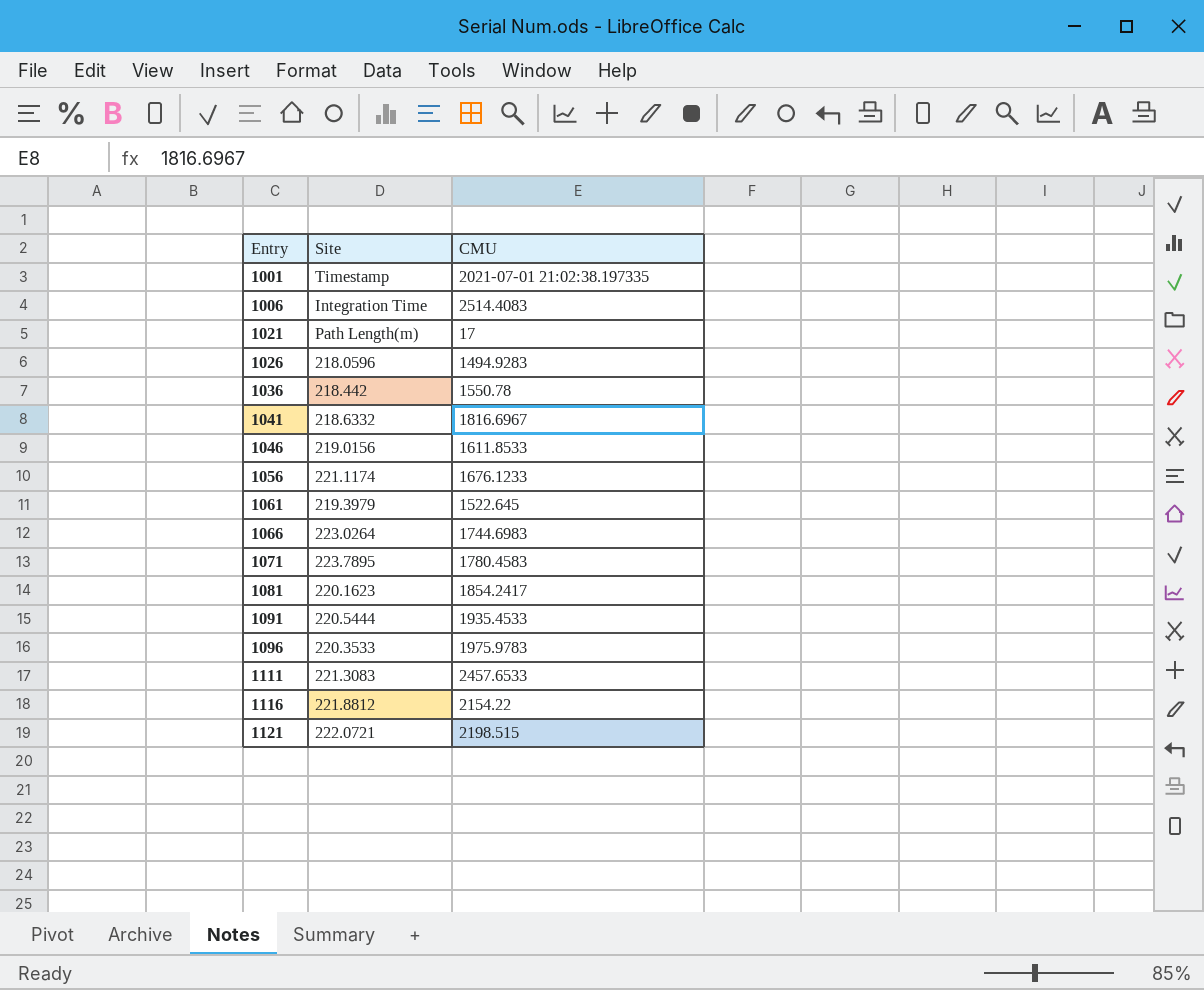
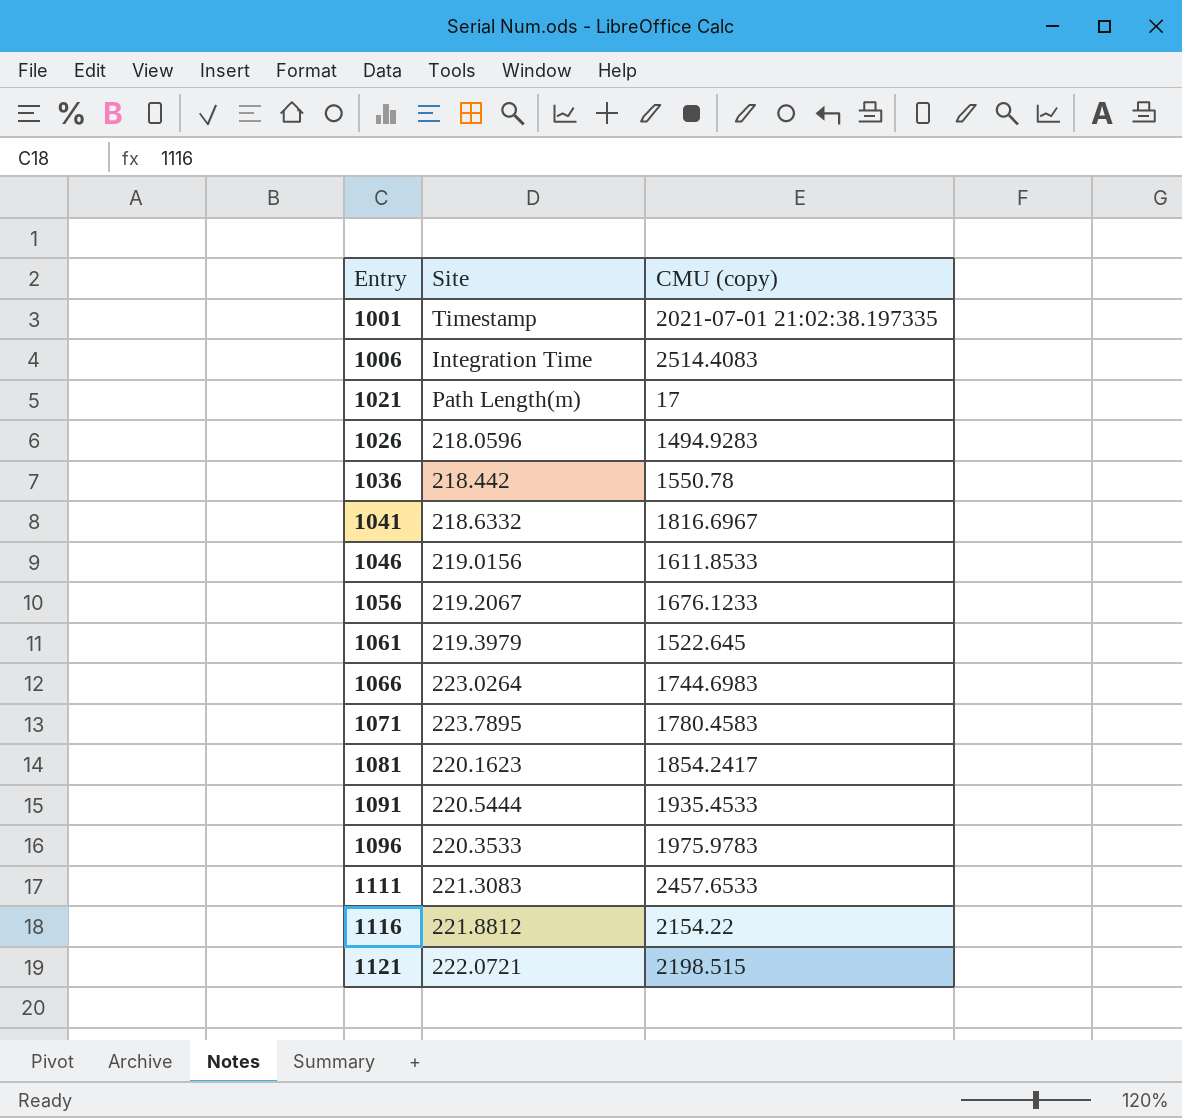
column name: CMU -> CMU (copy)
1056 | Site: 221.1174 -> 219.2067

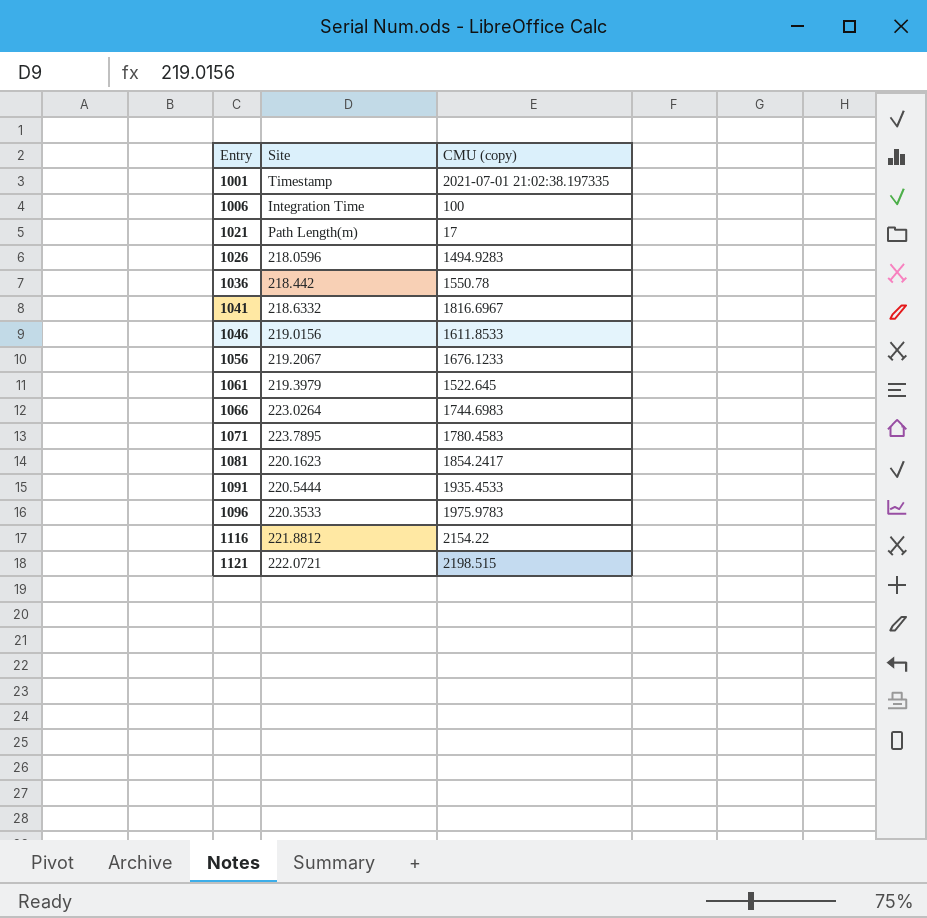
row 1111: 221.3083 | 2457.6533 -> none
1006 | CMU (copy): 2514.4083 -> 100

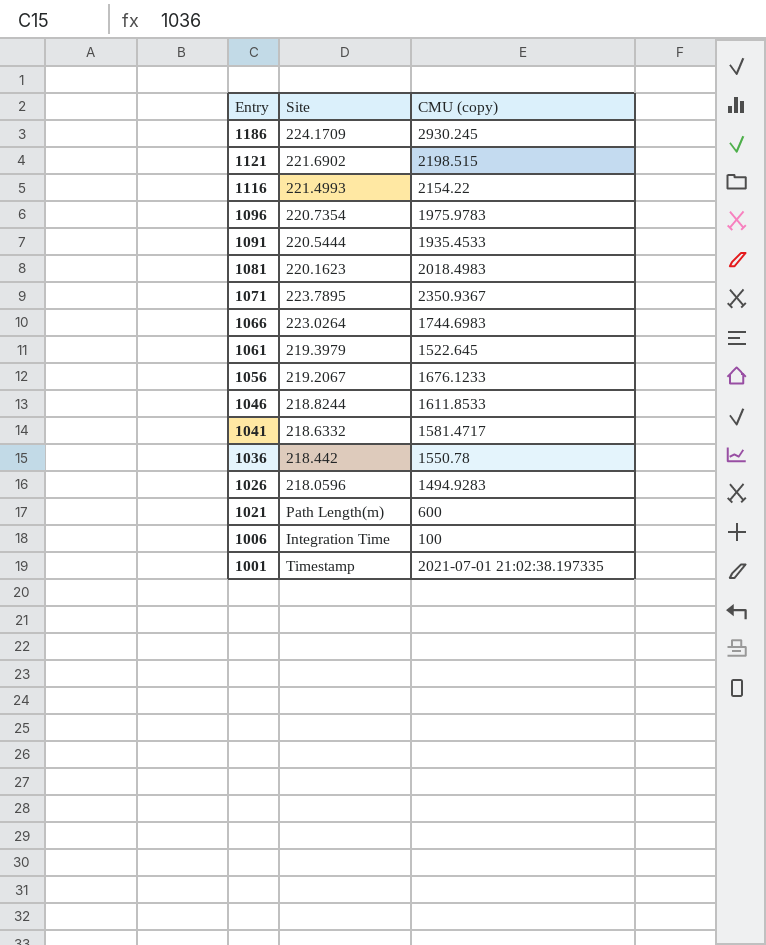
row order: Entry ascending -> Entry descending
row 1186: none -> 224.1709 | 2930.245
1121 | Site: 222.0721 -> 221.6902
1116 | Site: 221.8812 -> 221.4993
1096 | Site: 220.3533 -> 220.7354
1081 | CMU (copy): 1854.2417 -> 2018.4983
1071 | CMU (copy): 1780.4583 -> 2350.9367
1046 | Site: 219.0156 -> 218.8244
1041 | CMU (copy): 1816.6967 -> 1581.4717
1021 | CMU (copy): 17 -> 600

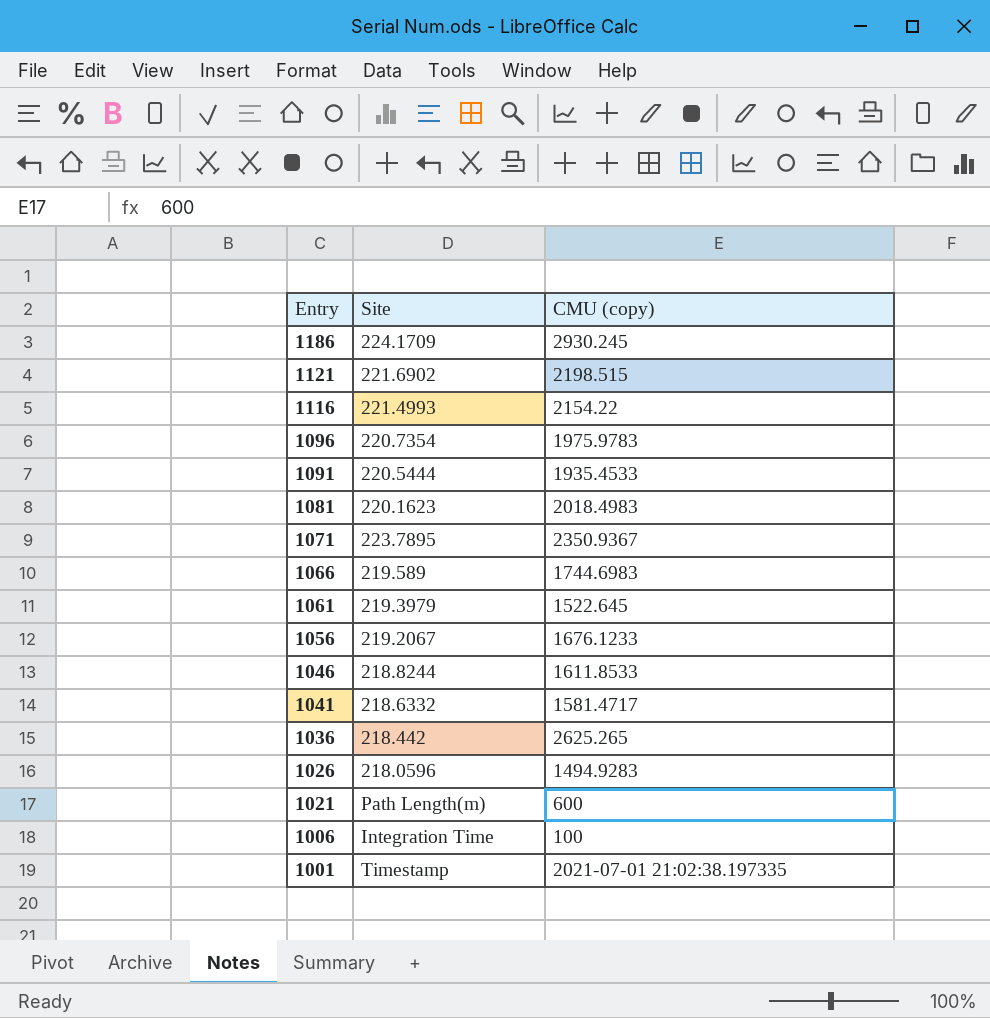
1066 | Site: 223.0264 -> 219.589
1036 | CMU (copy): 1550.78 -> 2625.265

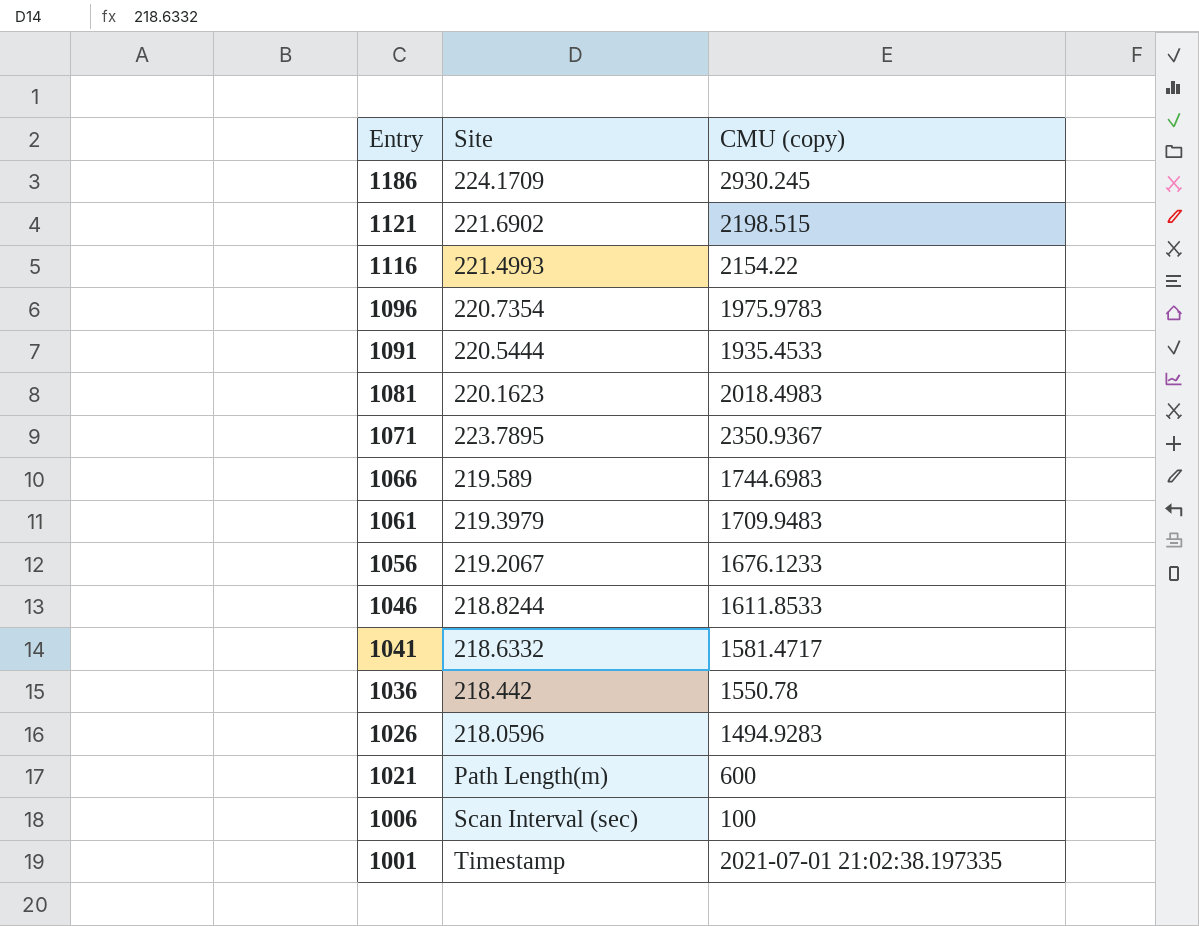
1061 | CMU (copy): 1522.645 -> 1709.9483
1036 | CMU (copy): 2625.265 -> 1550.78
1006 | Site: Integration Time -> Scan Interval (sec)

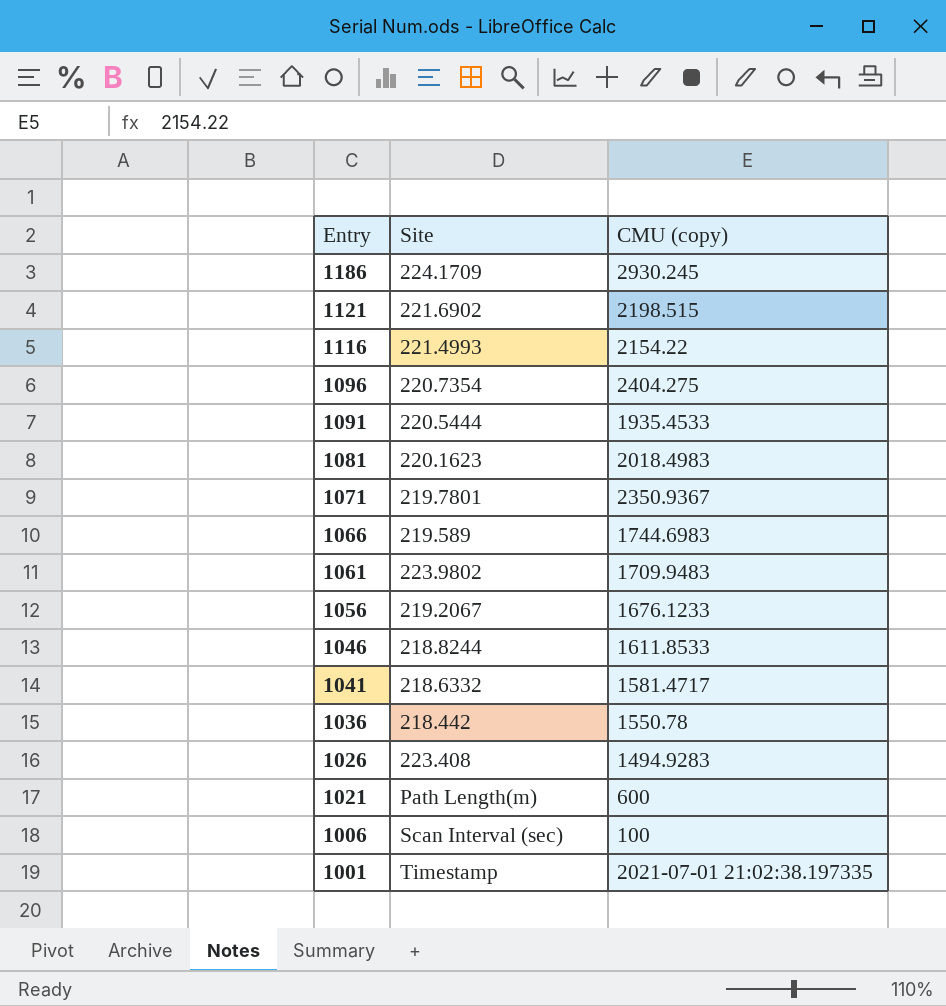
1096 | CMU (copy): 1975.9783 -> 2404.275
1071 | Site: 223.7895 -> 219.7801
1061 | Site: 219.3979 -> 223.9802
1026 | Site: 218.0596 -> 223.408

